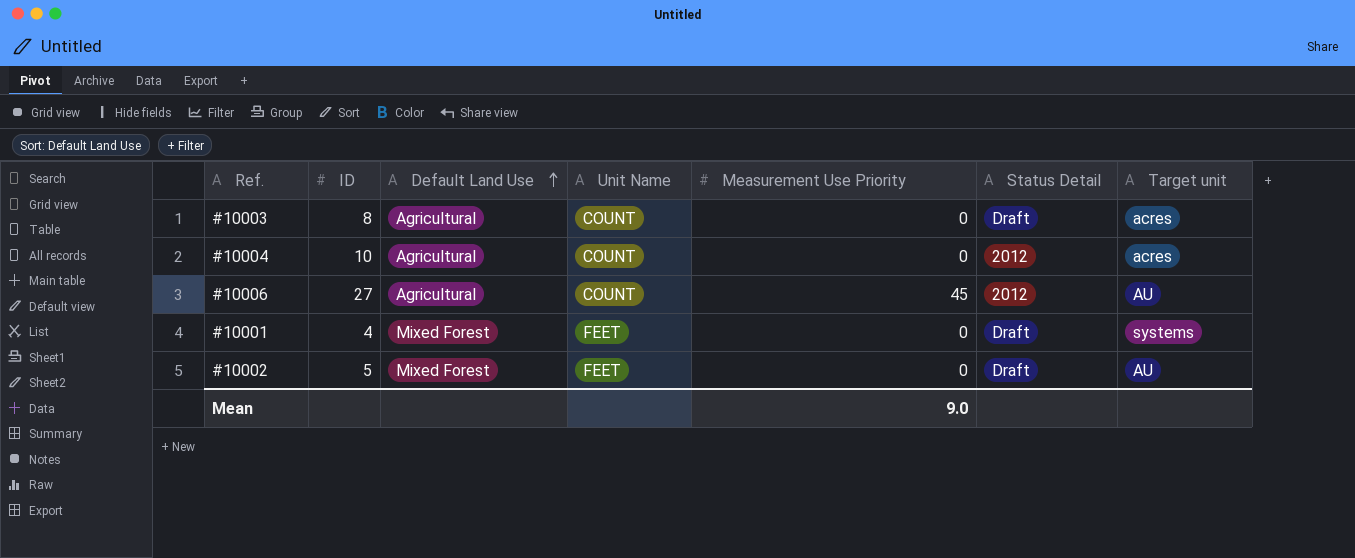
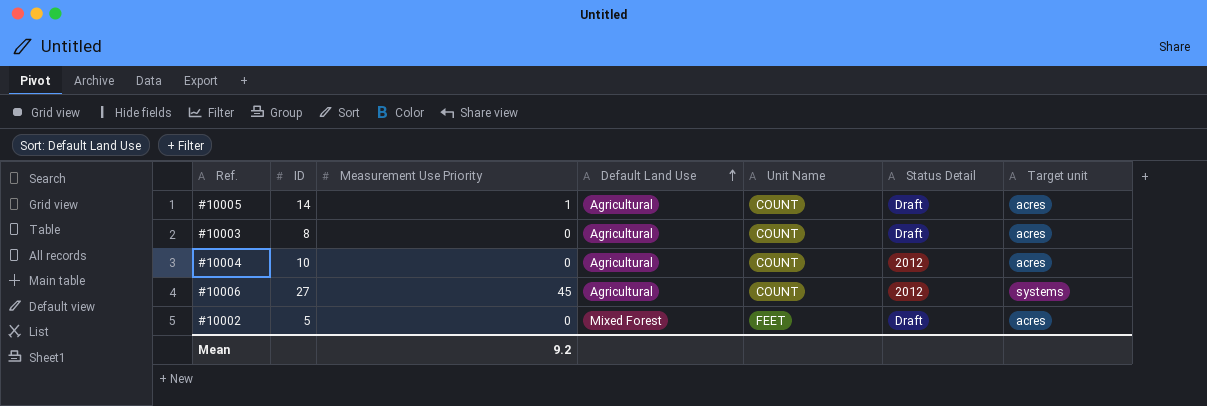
column Measurement Use Priority | position: 5 -> 3
row #10001: 4 | Mixed Forest | FEET | 0 | Draft | systems -> none
row #10005: none -> 14 | 1 | Agricultural | COUNT | Draft | acres
#10006 | Target unit: AU -> systems
#10002 | Target unit: AU -> acres
Mean | Measurement Use Priority: 9.0 -> 9.2

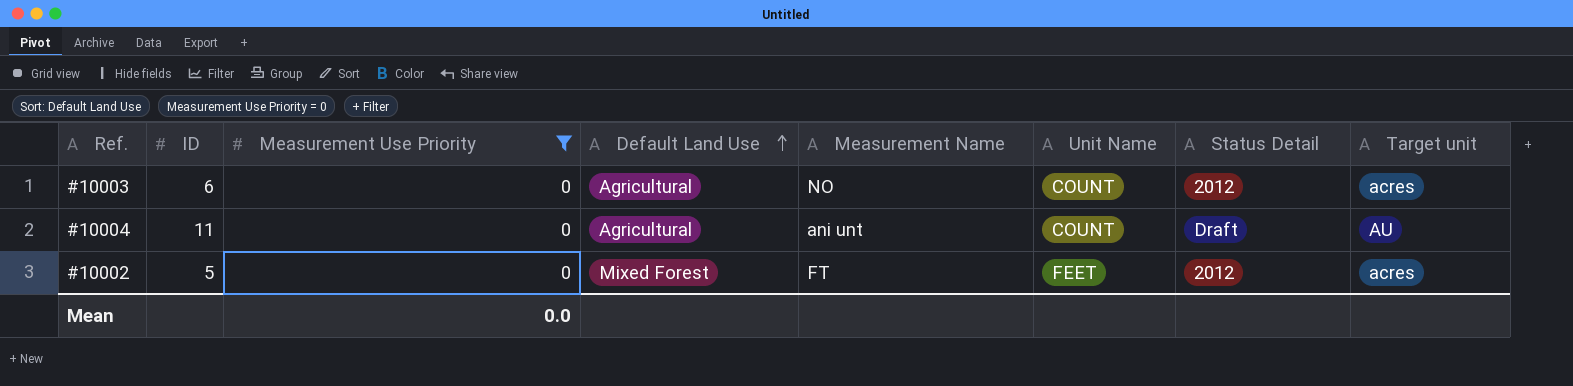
filter: none -> Measurement Use Priority = 0
column Measurement Name | position: none -> 5
#10003 | ID: 8 -> 6
#10003 | Status Detail: Draft -> 2012
#10004 | ID: 10 -> 11
#10004 | Status Detail: 2012 -> Draft
#10004 | Target unit: acres -> AU
#10002 | Status Detail: Draft -> 2012
Mean | Measurement Use Priority: 9.2 -> 0.0

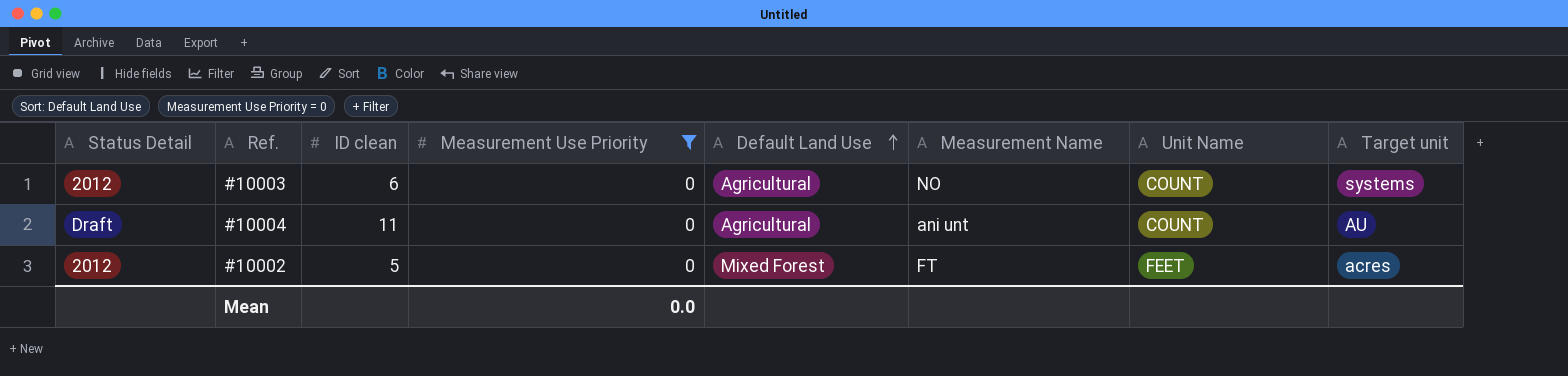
column Status Detail | position: 7 -> 1
column name: ID -> ID clean
#10003 | Target unit: acres -> systems

